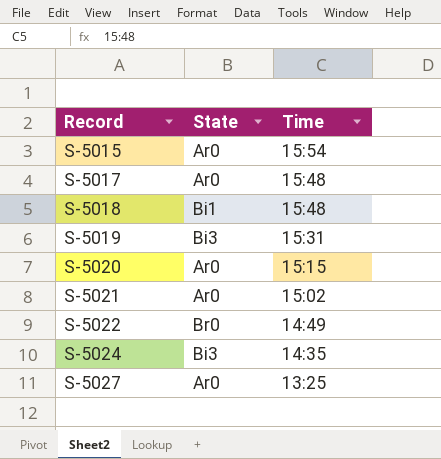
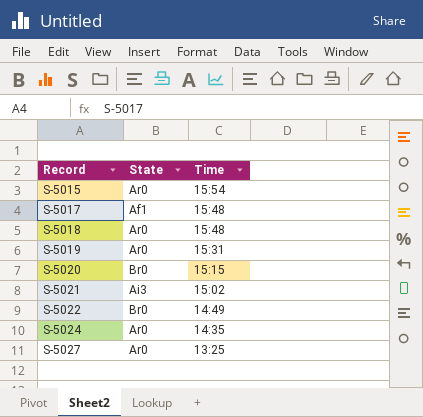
S-5017 | State: Ar0 -> Af1
S-5018 | State: Bi1 -> Ar0
S-5019 | State: Bi3 -> Ar0
S-5020 | State: Ar0 -> Br0
S-5021 | State: Ar0 -> Ai3
S-5024 | State: Bi3 -> Ar0

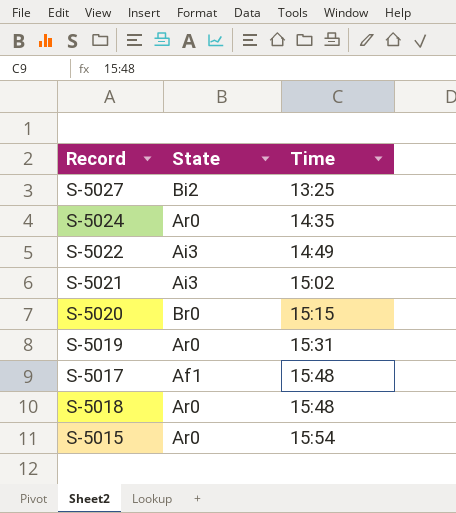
row order: Record ascending -> Time ascending
S-5027 | State: Ar0 -> Bi2
S-5022 | State: Br0 -> Ai3

